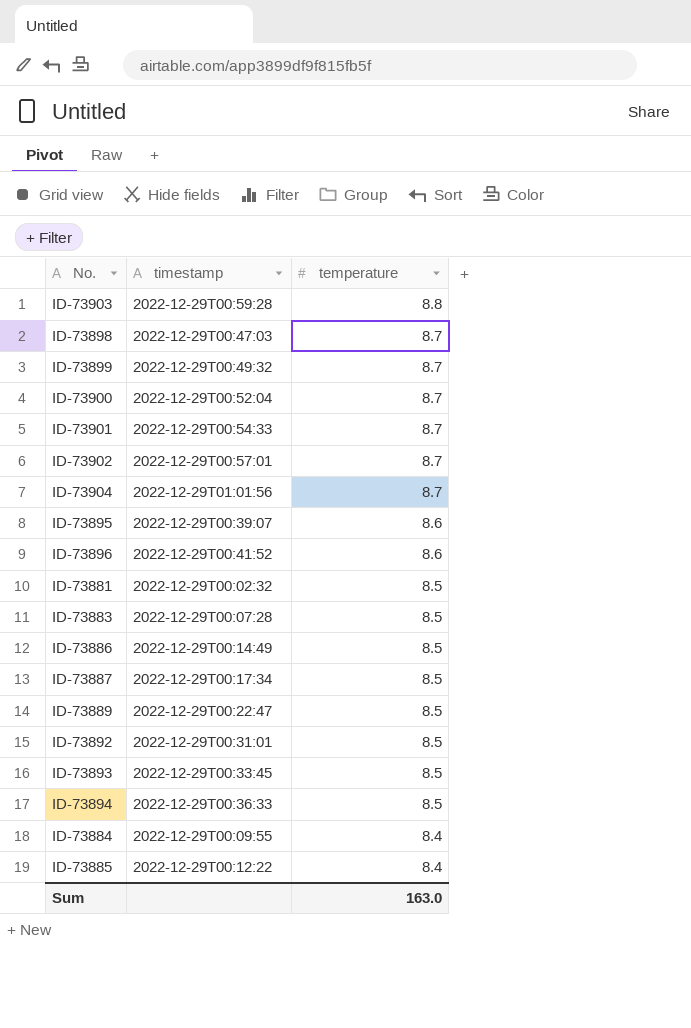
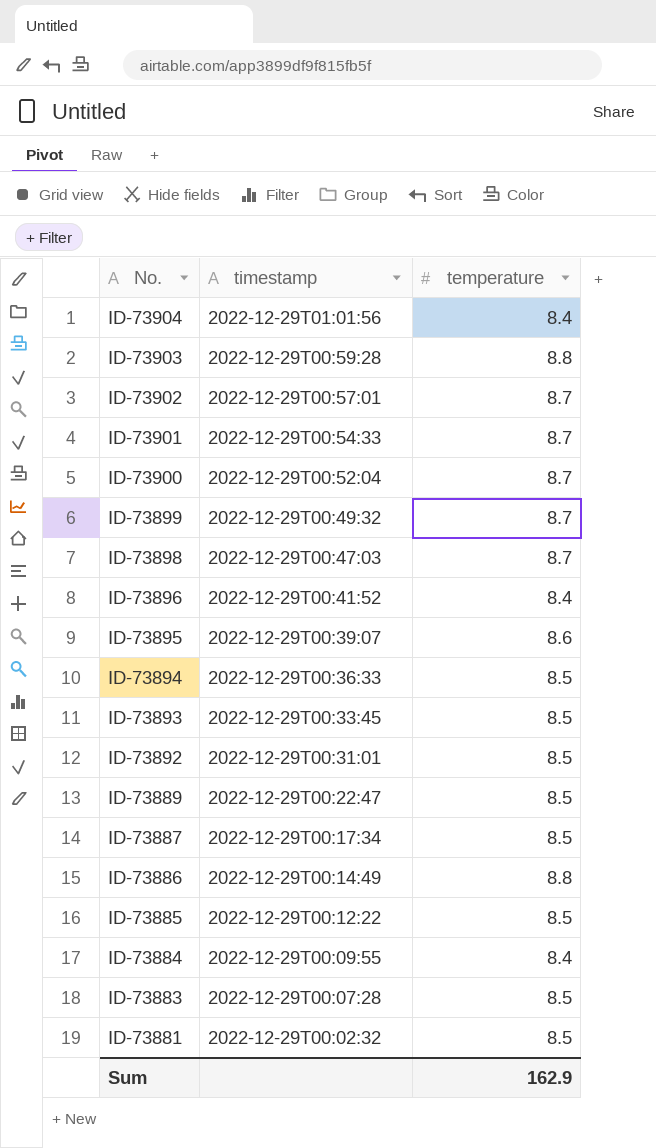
row order: temperature descending -> No. descending
ID-73904 | temperature: 8.7 -> 8.4
ID-73896 | temperature: 8.6 -> 8.4
ID-73886 | temperature: 8.5 -> 8.8
ID-73885 | temperature: 8.4 -> 8.5
Sum | temperature: 163.0 -> 162.9

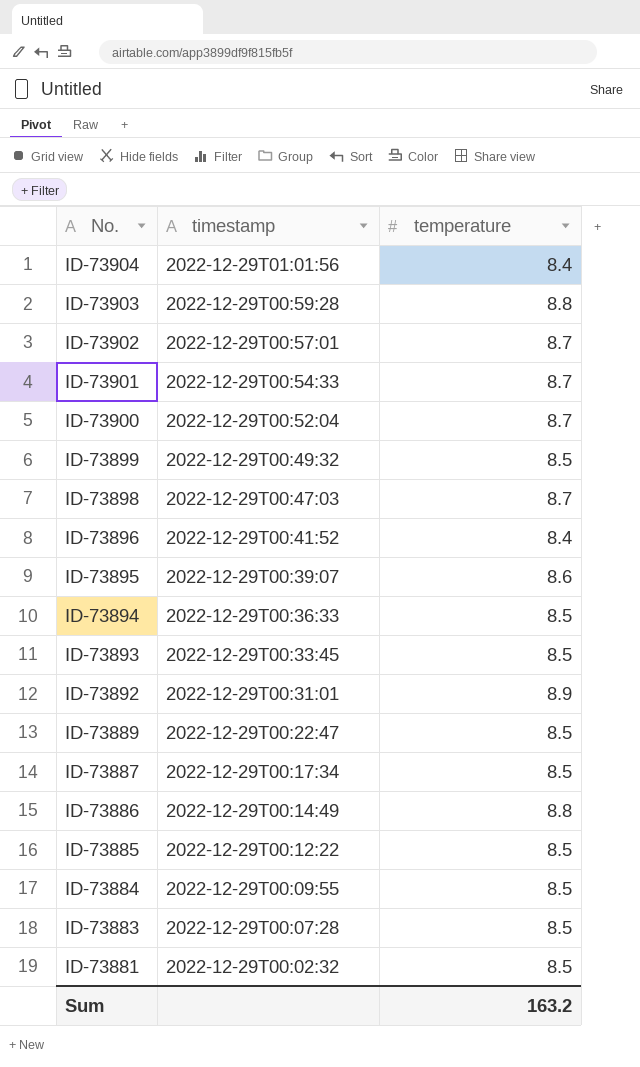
ID-73899 | temperature: 8.7 -> 8.5
ID-73892 | temperature: 8.5 -> 8.9
ID-73884 | temperature: 8.4 -> 8.5
Sum | temperature: 162.9 -> 163.2

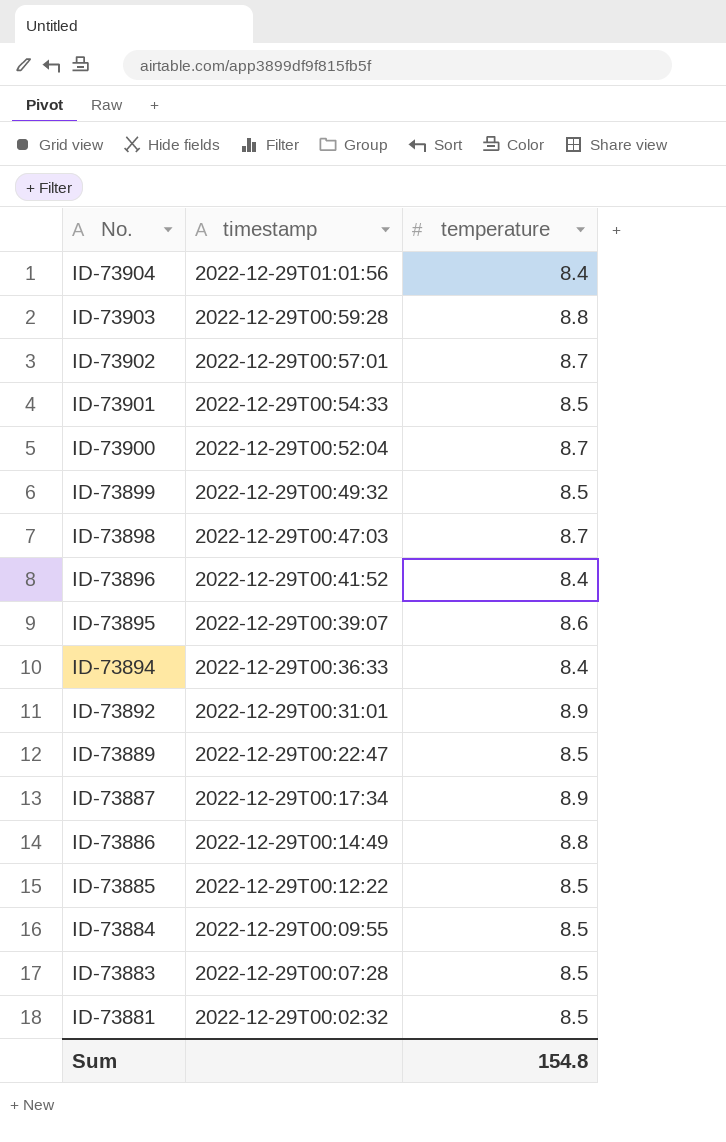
row ID-73893: 2022-12-29T00:33:45 | 8.5 -> none
ID-73901 | temperature: 8.7 -> 8.5
ID-73894 | temperature: 8.5 -> 8.4
ID-73887 | temperature: 8.5 -> 8.9
Sum | temperature: 163.2 -> 154.8

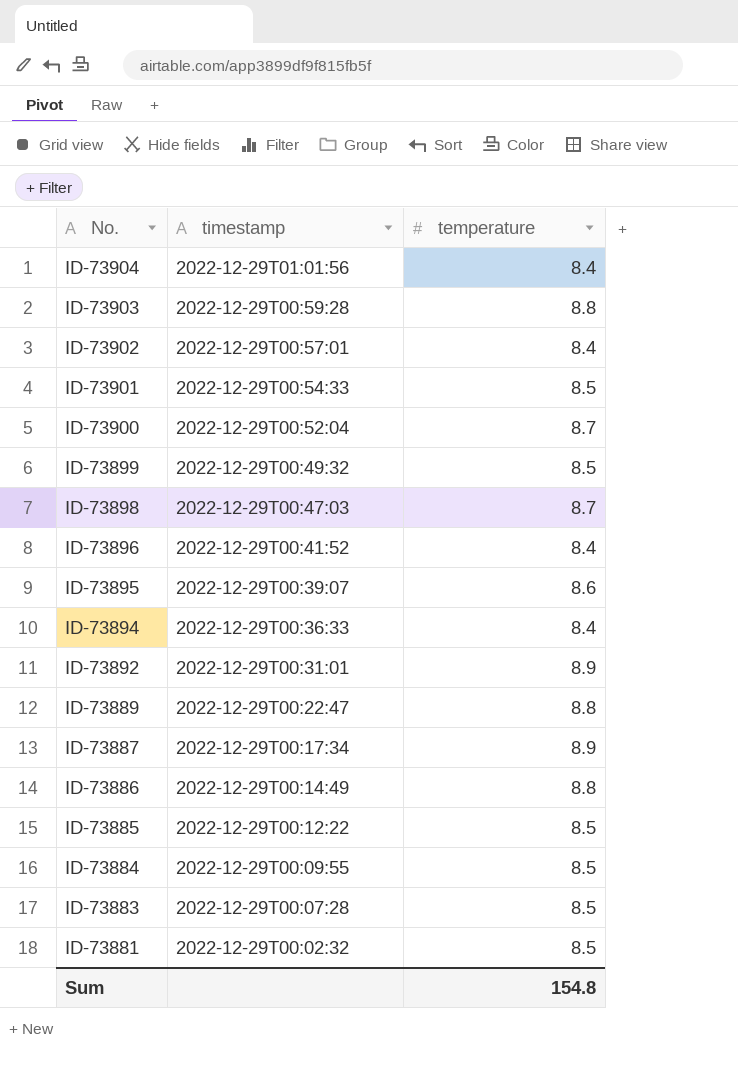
ID-73902 | temperature: 8.7 -> 8.4
ID-73889 | temperature: 8.5 -> 8.8

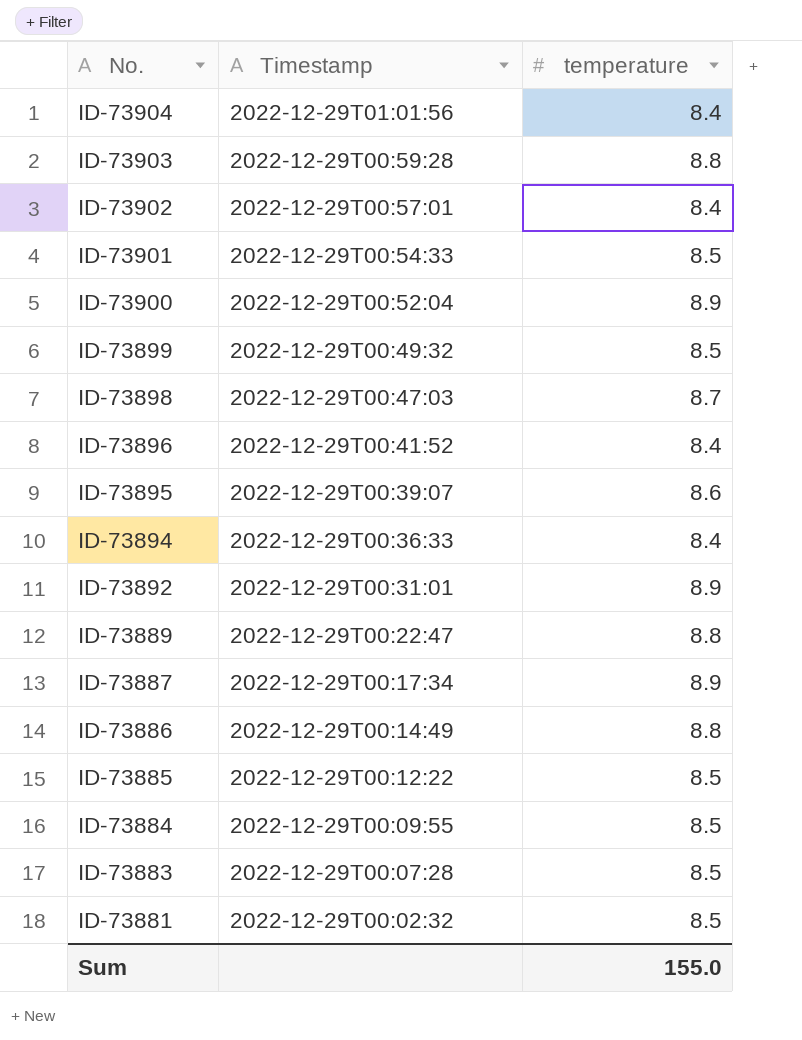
column name: timestamp -> Timestamp
ID-73900 | temperature: 8.7 -> 8.9
Sum | temperature: 154.8 -> 155.0

